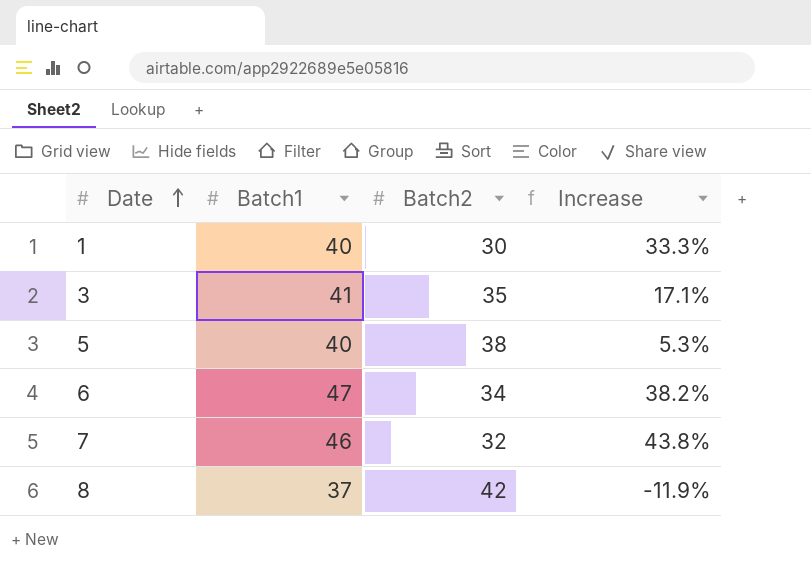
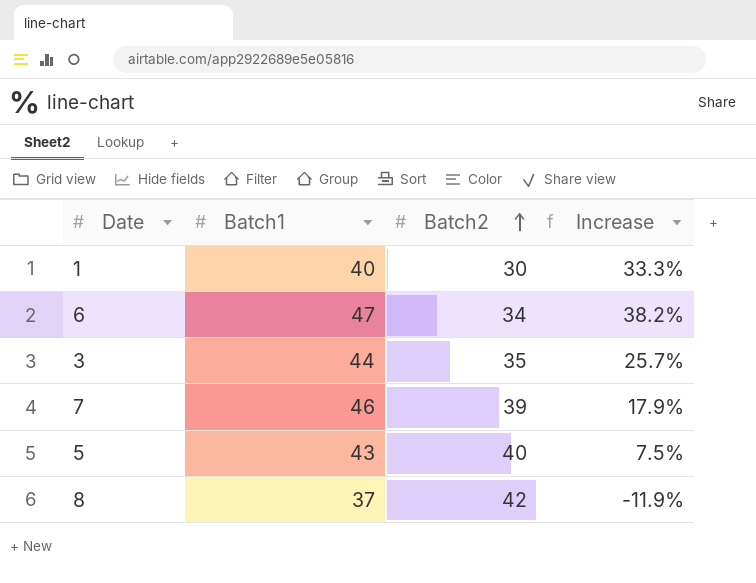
row order: Date ascending -> Batch2 ascending
3 | Batch1: 41 -> 44
3 | Increase: 17.1% -> 25.7%
7 | Batch2: 32 -> 39
7 | Increase: 43.8% -> 17.9%
5 | Batch1: 40 -> 43
5 | Batch2: 38 -> 40
5 | Increase: 5.3% -> 7.5%

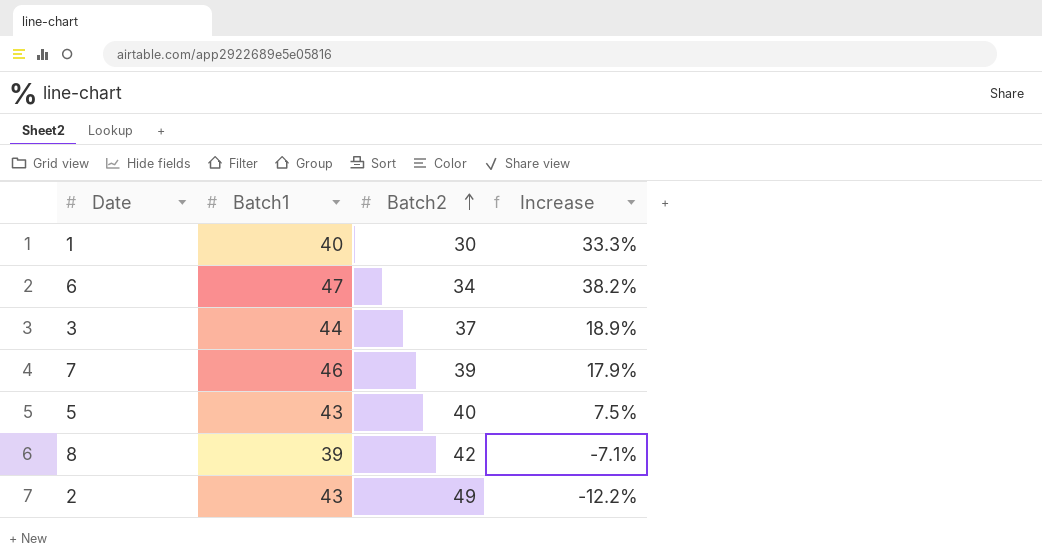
3 | Batch2: 35 -> 37
3 | Increase: 25.7% -> 18.9%
8 | Batch1: 37 -> 39
8 | Increase: -11.9% -> -7.1%
row 2: none -> 43 | 49 | -12.2%

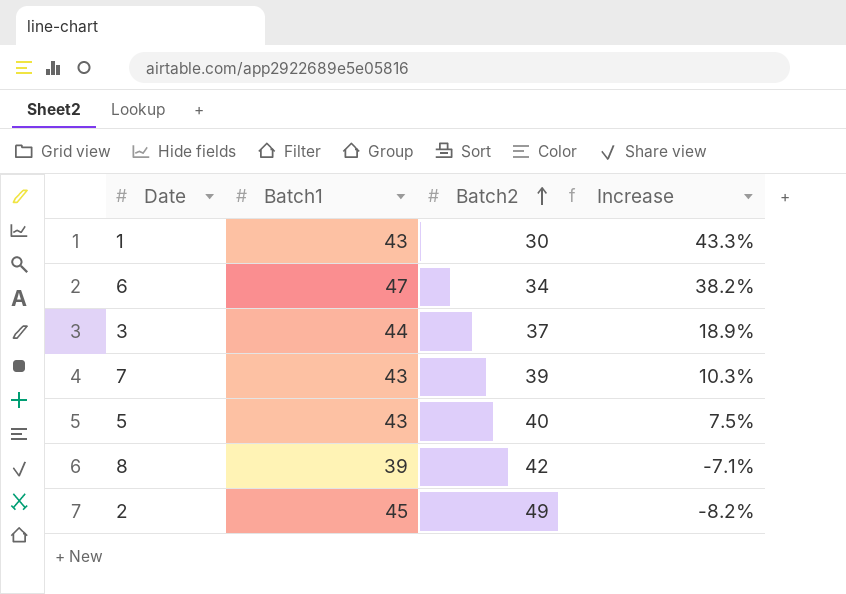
1 | Batch1: 40 -> 43
1 | Increase: 33.3% -> 43.3%
7 | Batch1: 46 -> 43
7 | Increase: 17.9% -> 10.3%
2 | Batch1: 43 -> 45
2 | Increase: -12.2% -> -8.2%

